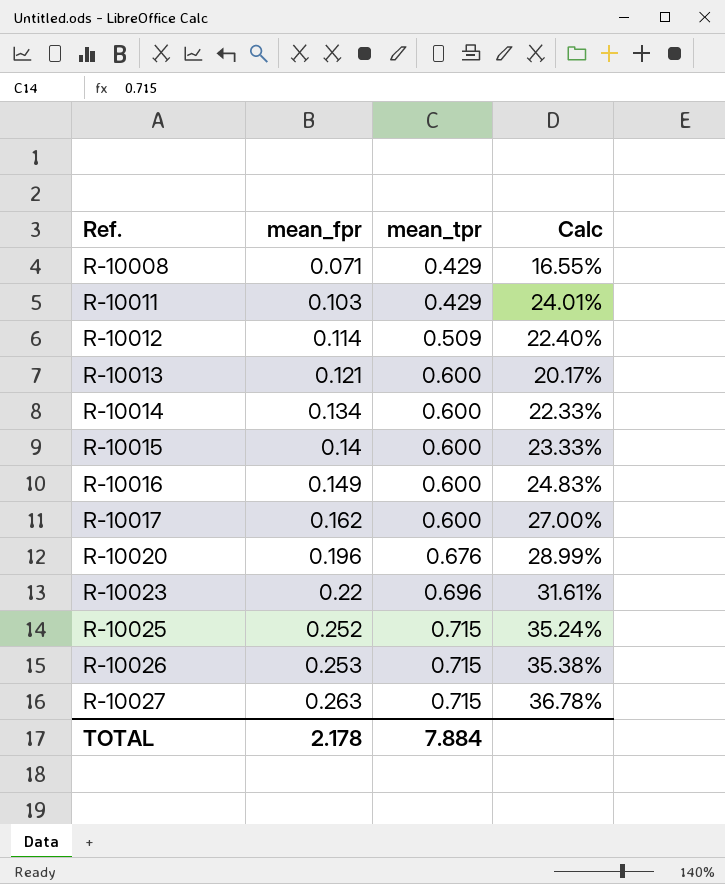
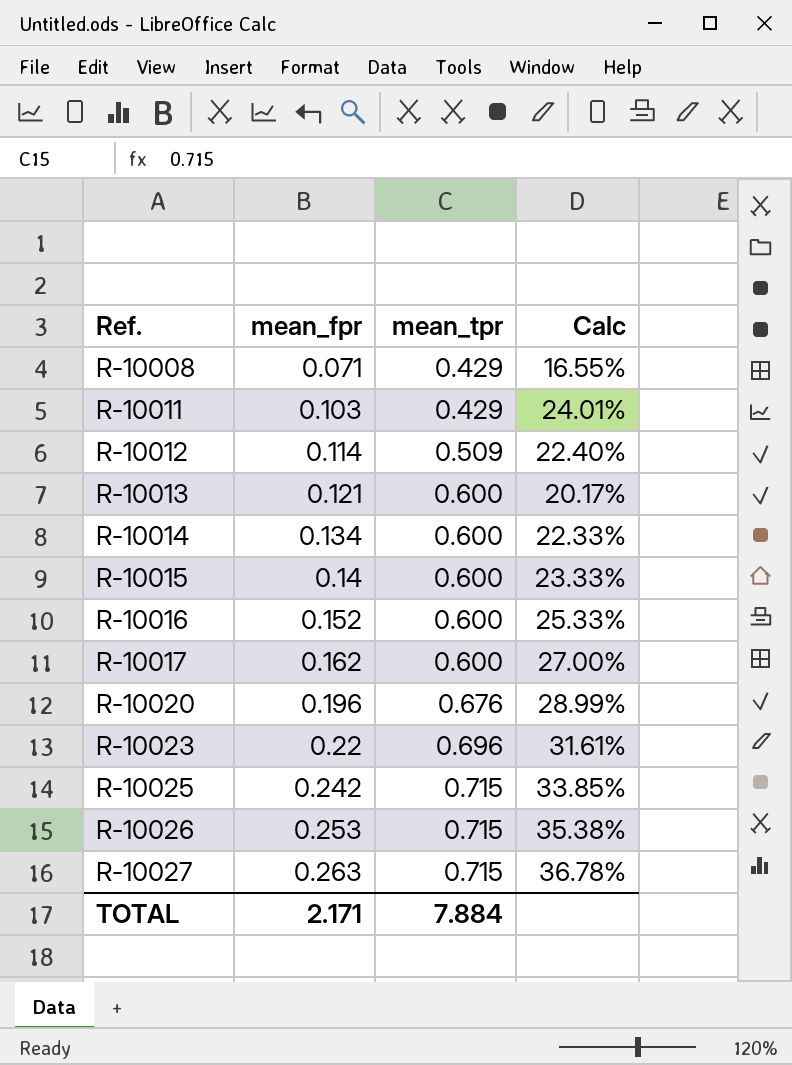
R-10016 | mean_fpr: 0.149 -> 0.152
R-10016 | Calc: 24.83% -> 25.33%
R-10025 | mean_fpr: 0.252 -> 0.242
R-10025 | Calc: 35.24% -> 33.85%
TOTAL | mean_fpr: 2.178 -> 2.171

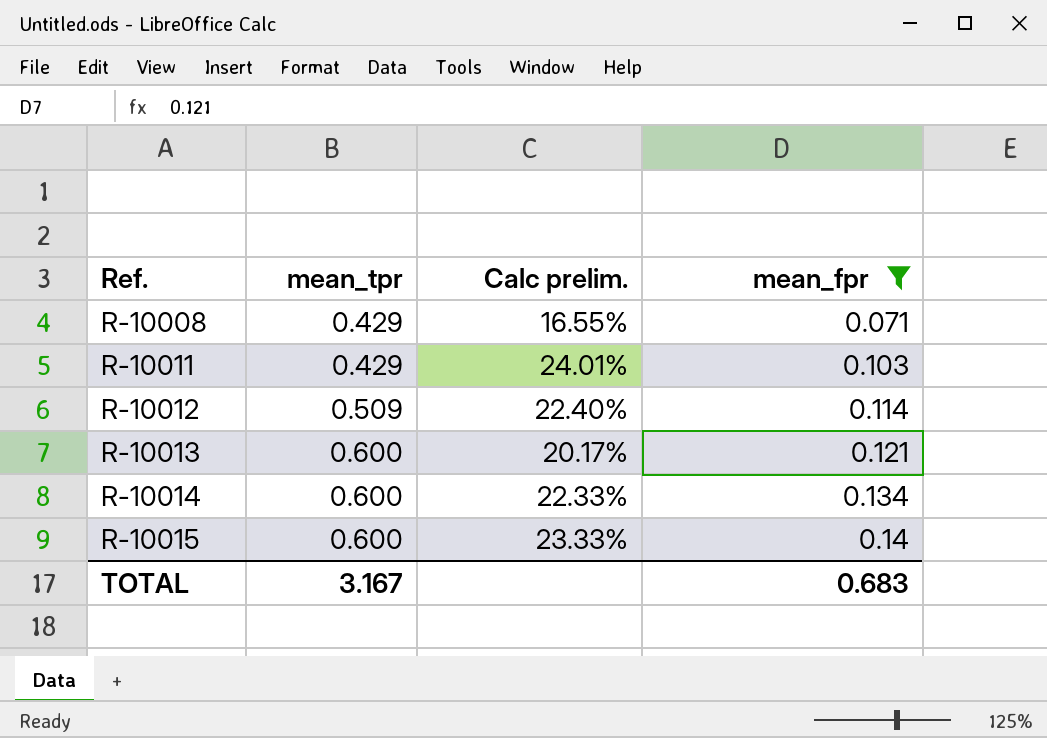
filter: none -> mean_fpr <= 0.14
column name: Calc -> Calc prelim.
column mean_fpr | position: 2 -> 4
TOTAL | mean_tpr: 7.884 -> 3.167
TOTAL | mean_fpr: 2.171 -> 0.683

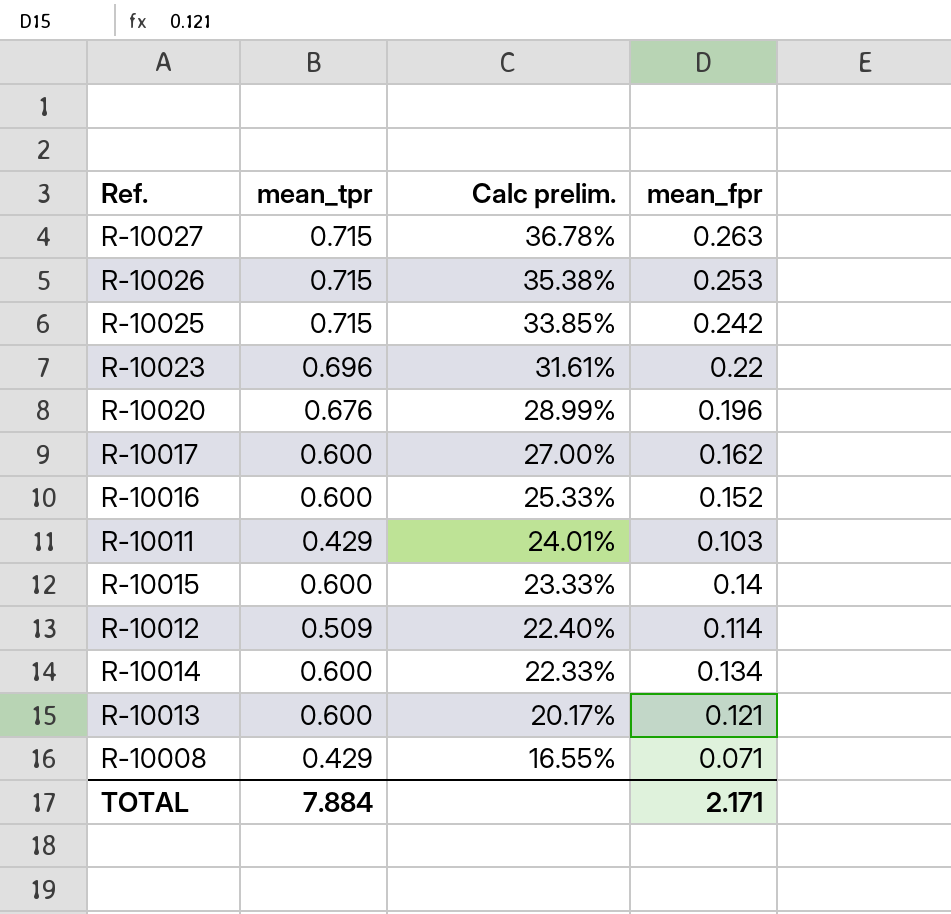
filter: mean_fpr <= 0.14 -> none
row order: Ref. ascending -> Calc prelim. descending
TOTAL | mean_tpr: 3.167 -> 7.884
TOTAL | mean_fpr: 0.683 -> 2.171

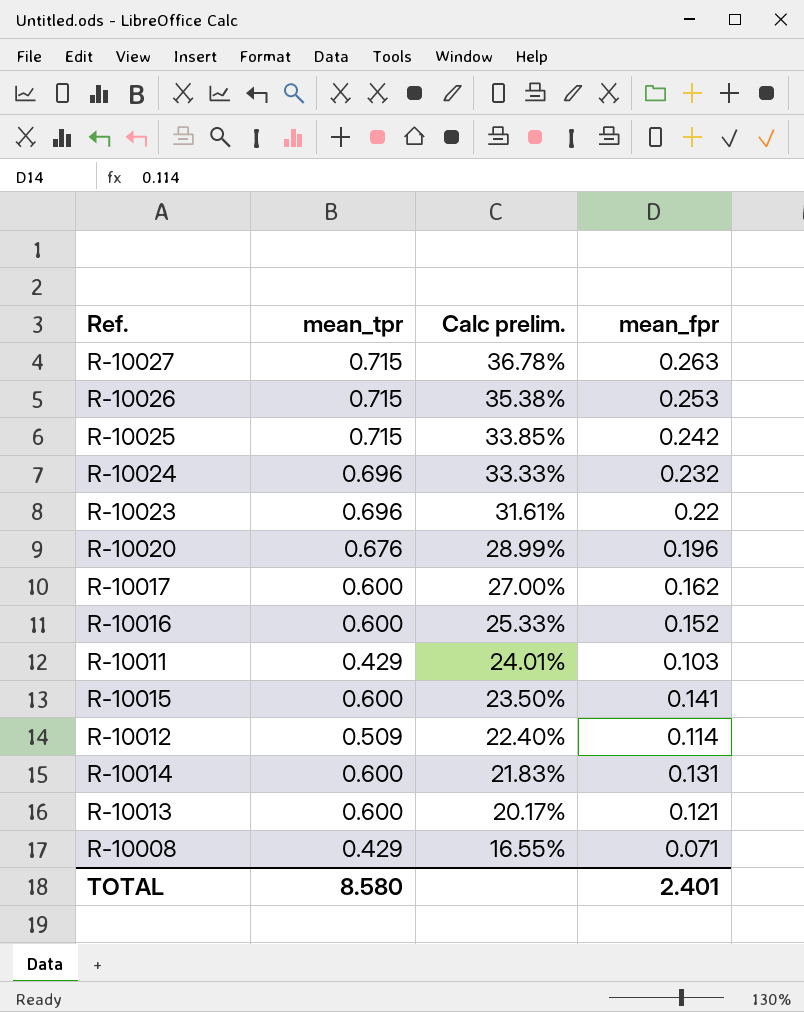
row R-10024: none -> 0.696 | 33.33% | 0.232
R-10015 | Calc prelim.: 23.33% -> 23.50%
R-10015 | mean_fpr: 0.14 -> 0.141
R-10014 | Calc prelim.: 22.33% -> 21.83%
R-10014 | mean_fpr: 0.134 -> 0.131
TOTAL | mean_tpr: 7.884 -> 8.580
TOTAL | mean_fpr: 2.171 -> 2.401

